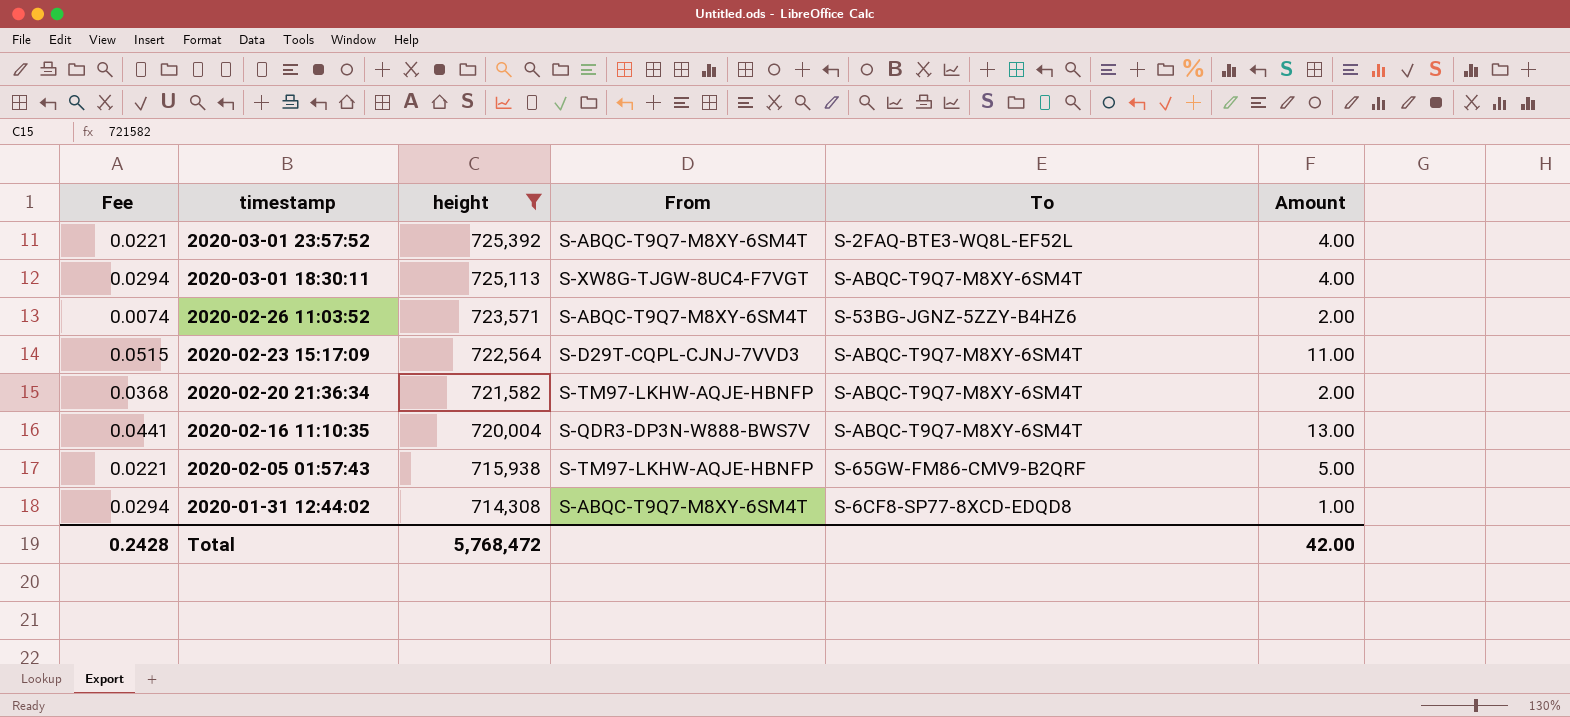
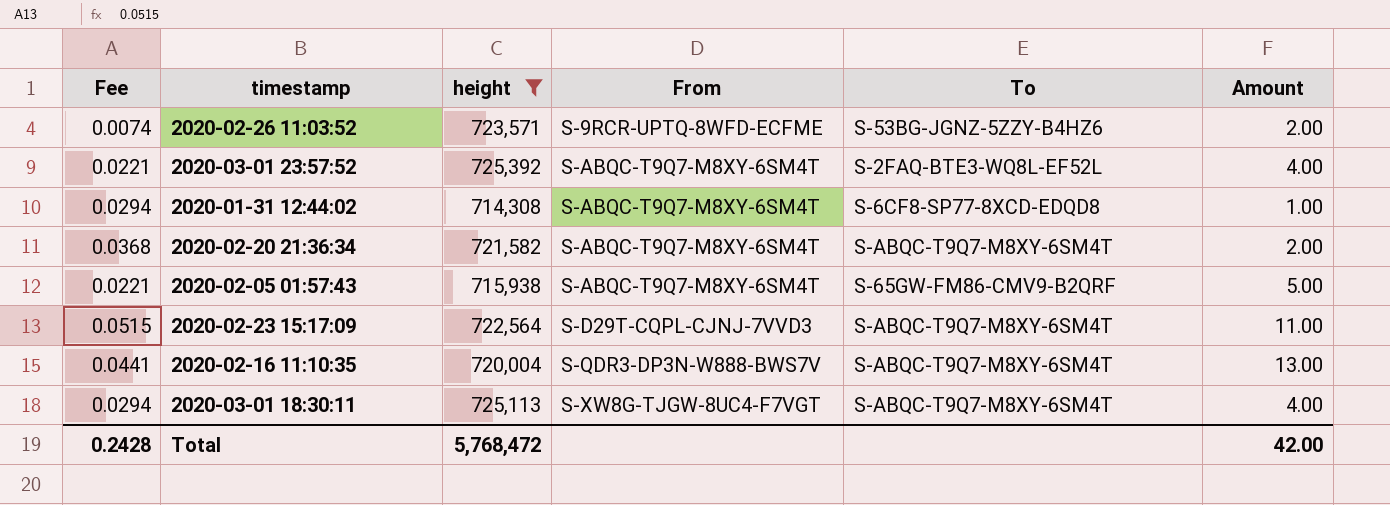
row order: timestamp descending -> From ascending
2020-02-26 11:03:52 | From: S-ABQC-T9Q7-M8XY-6SM4T -> S-9RCR-UPTQ-8WFD-ECFME
2020-02-20 21:36:34 | From: S-TM97-LKHW-AQJE-HBNFP -> S-ABQC-T9Q7-M8XY-6SM4T
2020-02-05 01:57:43 | From: S-TM97-LKHW-AQJE-HBNFP -> S-ABQC-T9Q7-M8XY-6SM4T

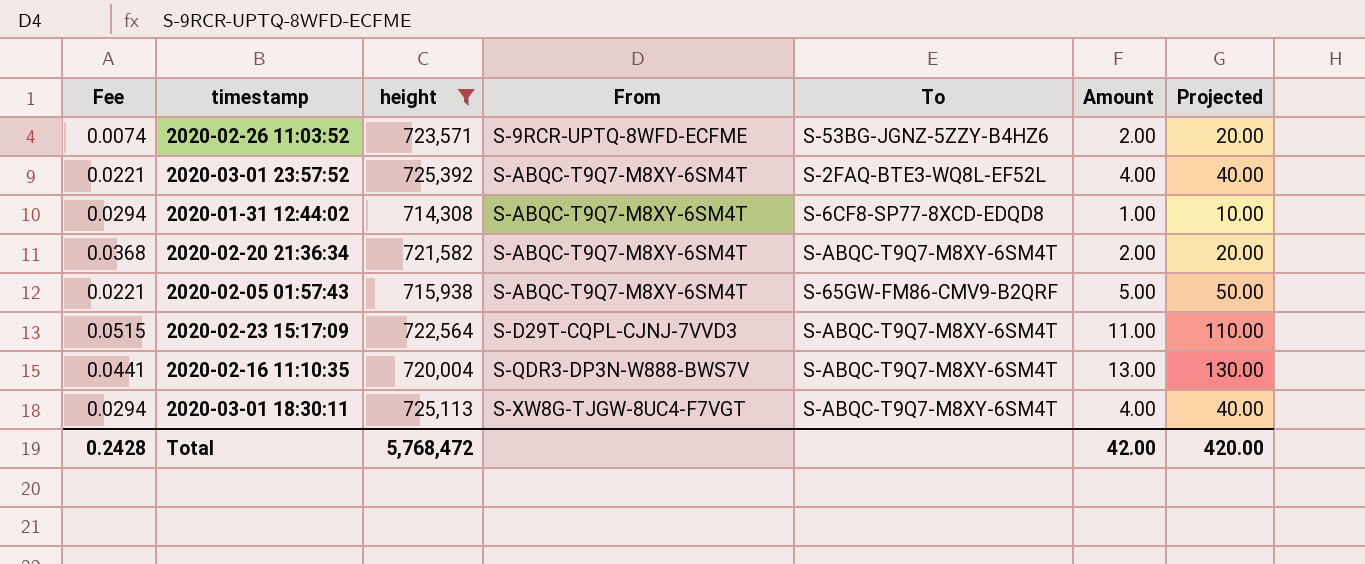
column Projected | formula: none -> [Amount] * 10

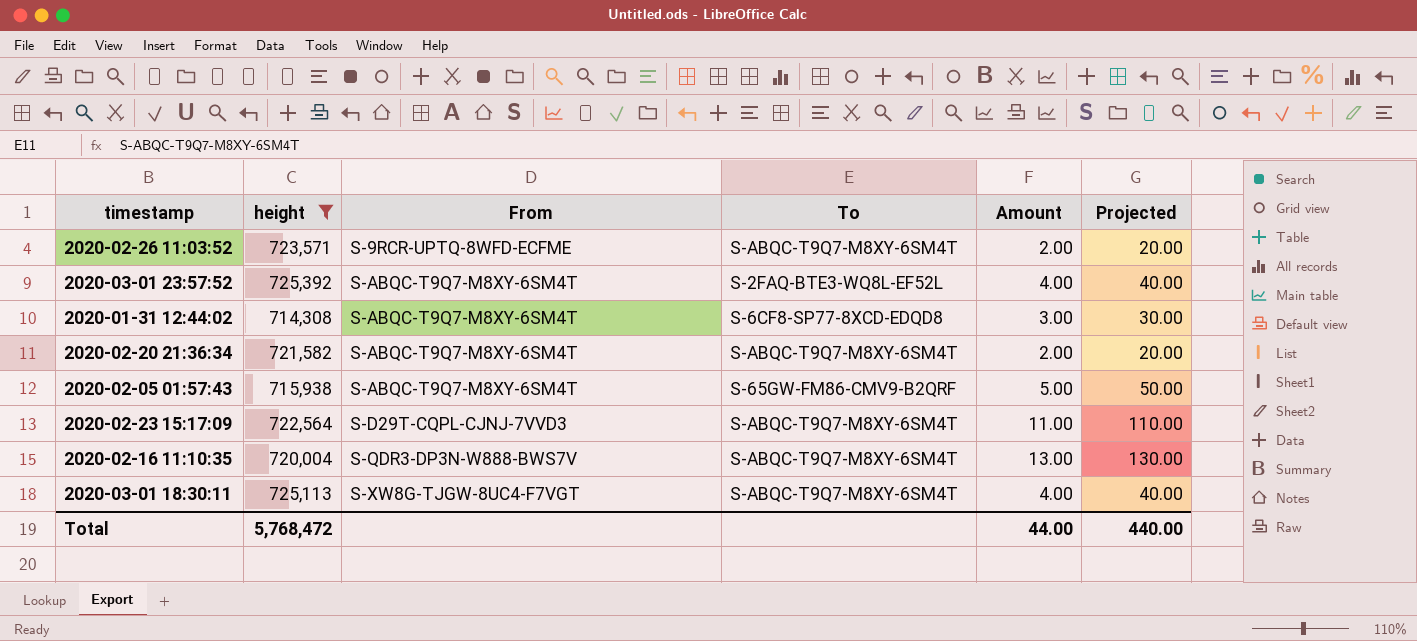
column Fee | position: 1 -> none
2020-02-26 11:03:52 | To: S-53BG-JGNZ-5ZZY-B4HZ6 -> S-ABQC-T9Q7-M8XY-6SM4T
2020-01-31 12:44:02 | Amount: 1.00 -> 3.00
2020-01-31 12:44:02 | Projected: 10.00 -> 30.00
Total | Amount: 42.00 -> 44.00
Total | Projected: 420.00 -> 440.00

